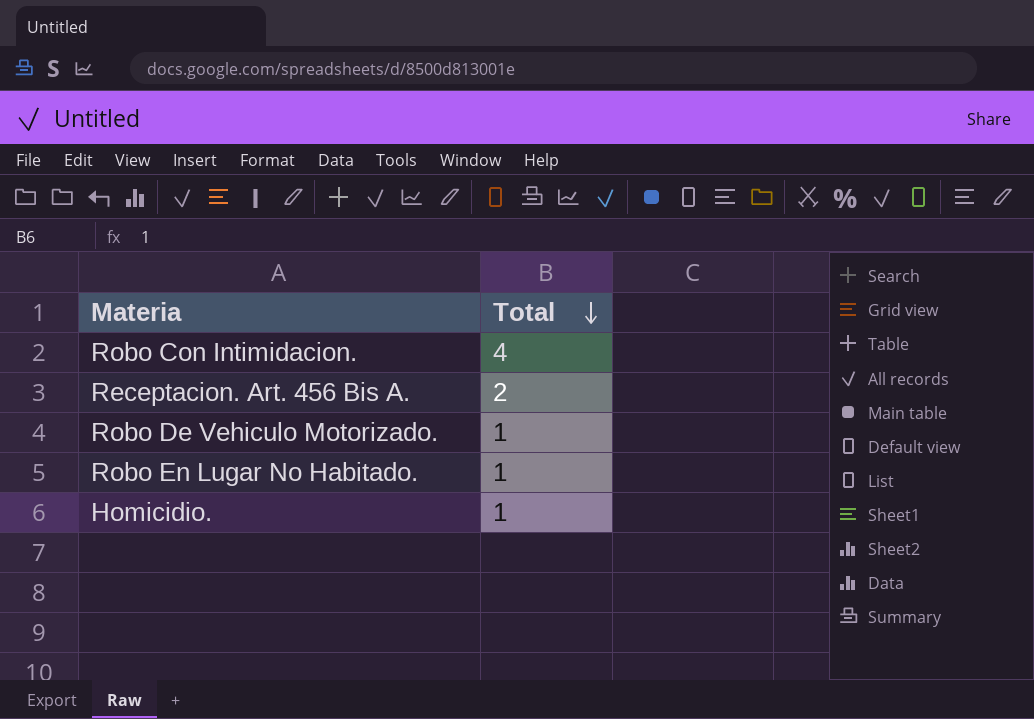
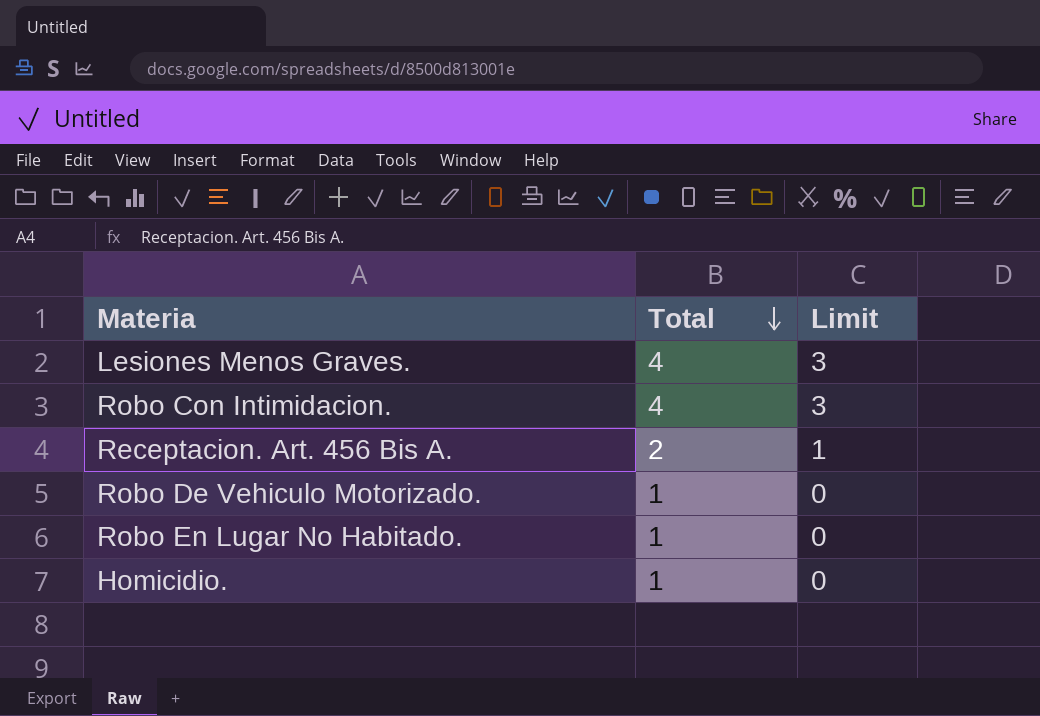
column Limit | formula: none -> [Total] - 1
row Lesiones Menos Graves.: none -> 4 | 3

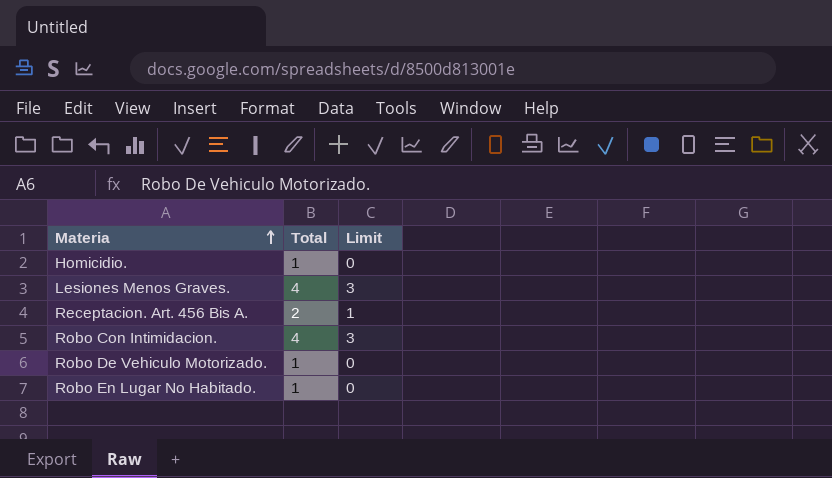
row order: Total descending -> Materia ascending

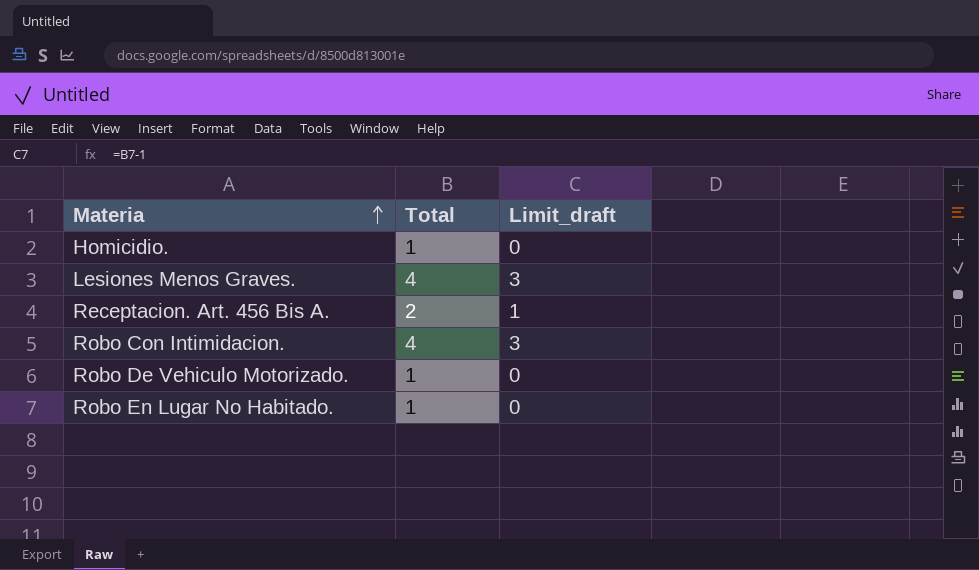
column name: Limit -> Limit_draft

